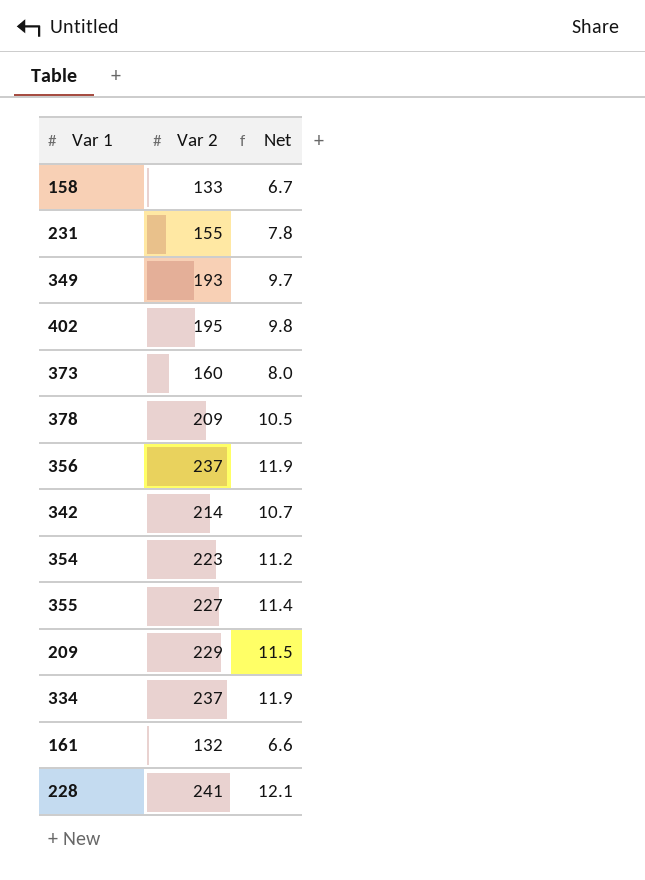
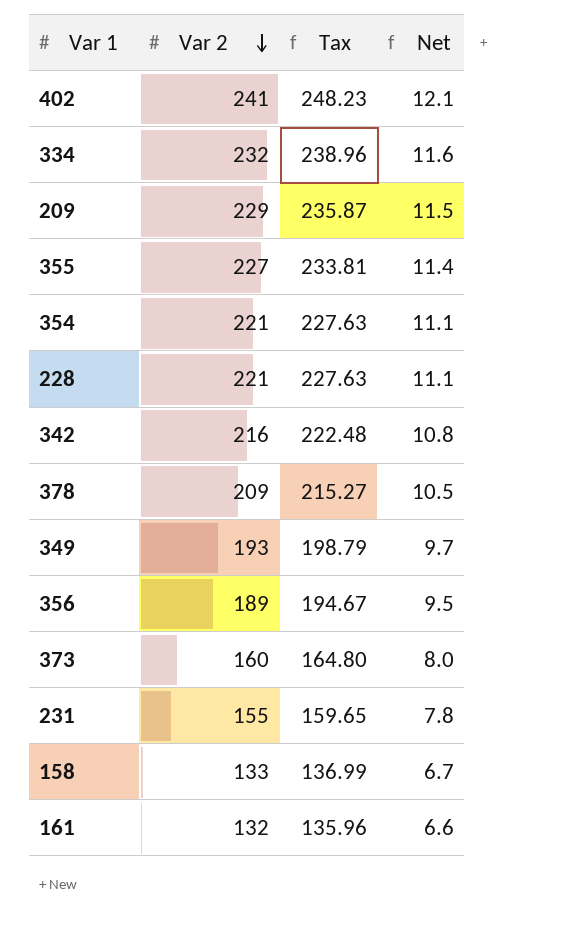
row order: none -> Var 2 descending
column Tax | formula: none -> [Var 2] * 1.03
402 | Var 2: 195 -> 241
402 | Net: 9.8 -> 12.1
334 | Var 2: 237 -> 232
334 | Net: 11.9 -> 11.6
354 | Var 2: 223 -> 221
354 | Net: 11.2 -> 11.1
228 | Var 2: 241 -> 221
228 | Net: 12.1 -> 11.1
342 | Var 2: 214 -> 216
342 | Net: 10.7 -> 10.8
356 | Var 2: 237 -> 189
356 | Net: 11.9 -> 9.5

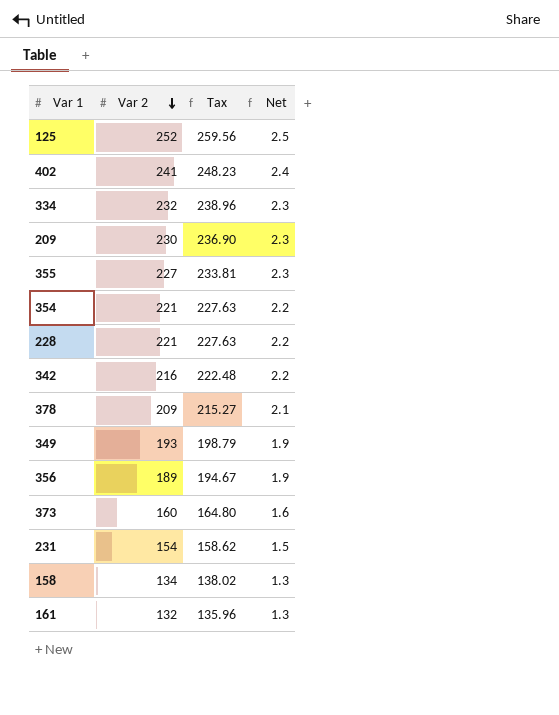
column Net | formula: [Var 2] * 0.05 -> [Var 2] * 0.01
row 125: none -> 252 | 259.56 | 2.5
209 | Var 2: 229 -> 230
209 | Tax: 235.87 -> 236.90
231 | Var 2: 155 -> 154
231 | Tax: 159.65 -> 158.62
158 | Var 2: 133 -> 134
158 | Tax: 136.99 -> 138.02

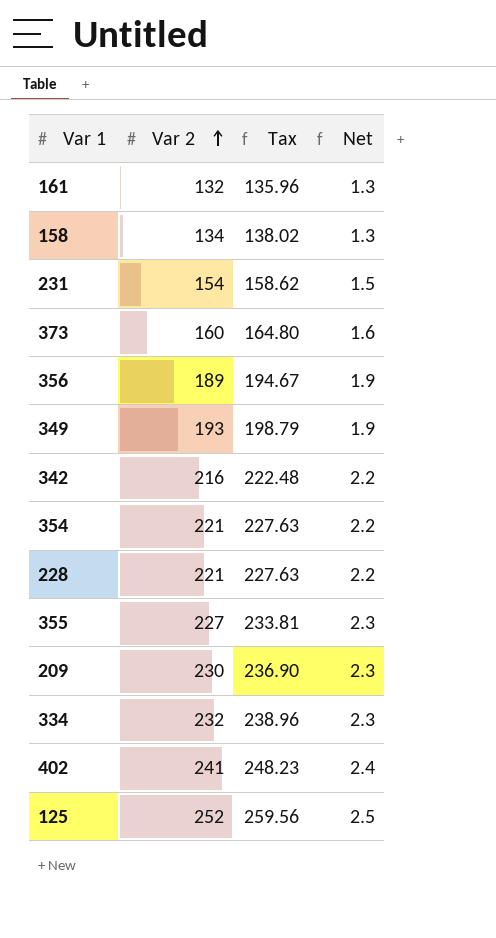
row order: Var 2 descending -> Var 2 ascending
row 378: 209 | 215.27 | 2.1 -> none

